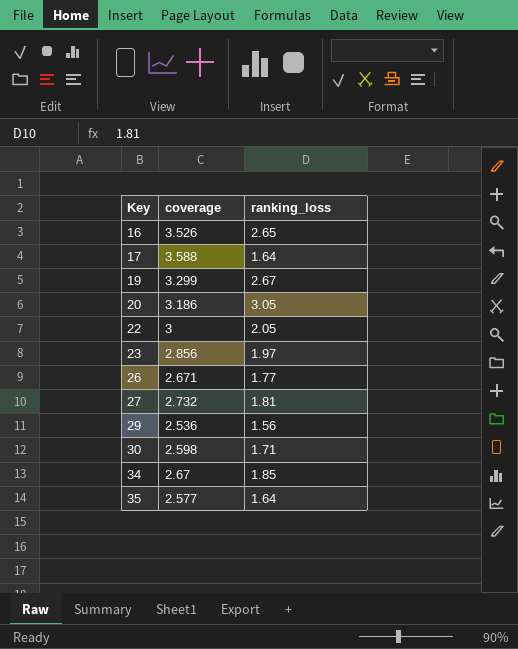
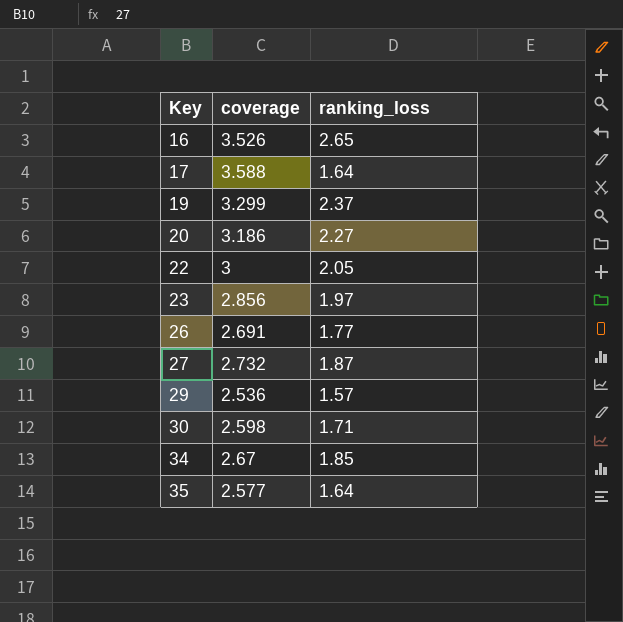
19 | ranking_loss: 2.67 -> 2.37
20 | ranking_loss: 3.05 -> 2.27
26 | coverage: 2.671 -> 2.691
27 | ranking_loss: 1.81 -> 1.87
29 | ranking_loss: 1.56 -> 1.57

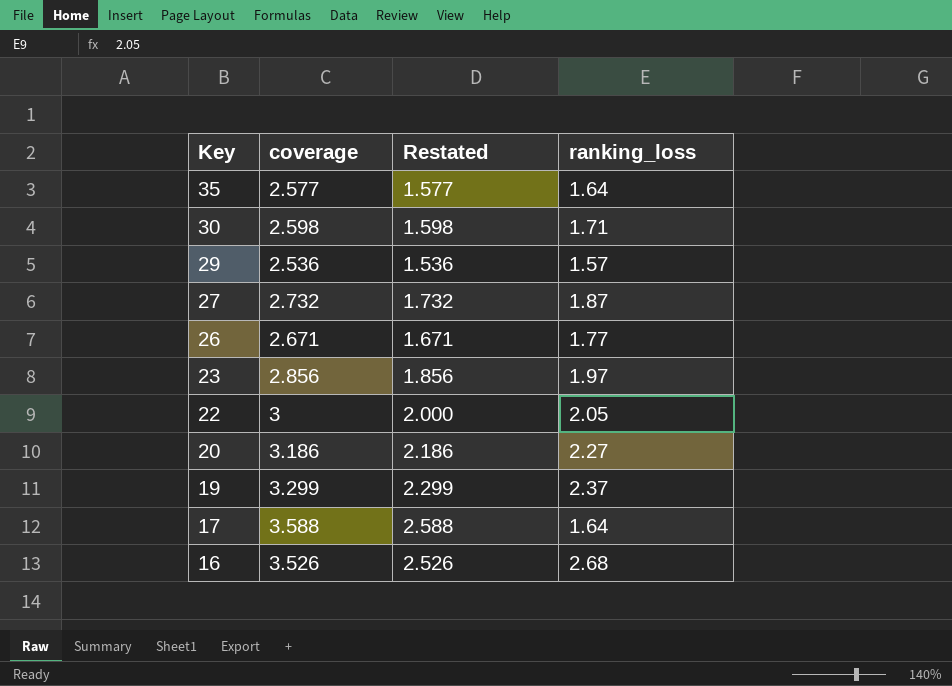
row order: Key ascending -> Key descending
column Restated | formula: none -> [coverage] - 1
row 34: 2.67 | 1.85 -> none
26 | coverage: 2.691 -> 2.671
16 | ranking_loss: 2.65 -> 2.68

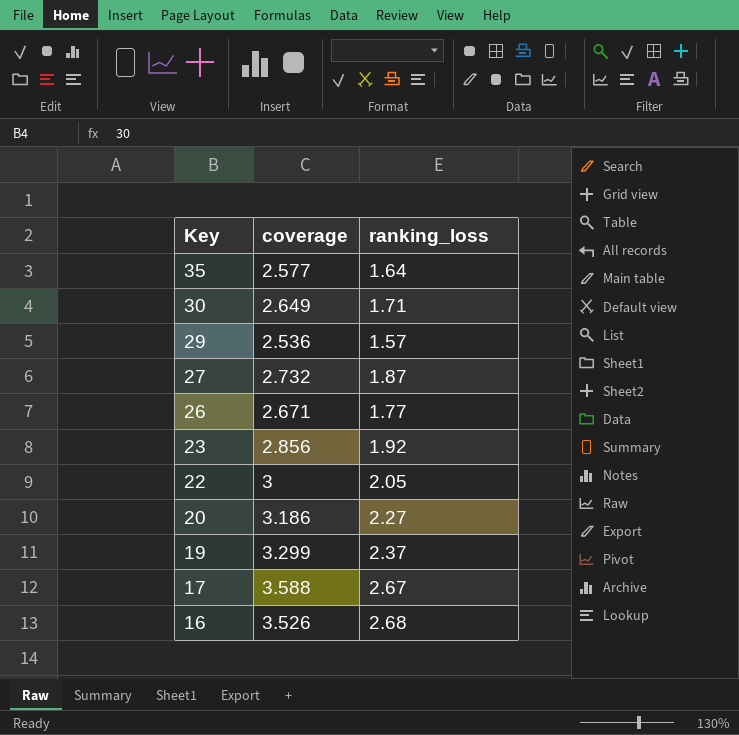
column Restated | formula: [coverage] - 1 -> none
30 | coverage: 2.598 -> 2.649
23 | ranking_loss: 1.97 -> 1.92
17 | ranking_loss: 1.64 -> 2.67

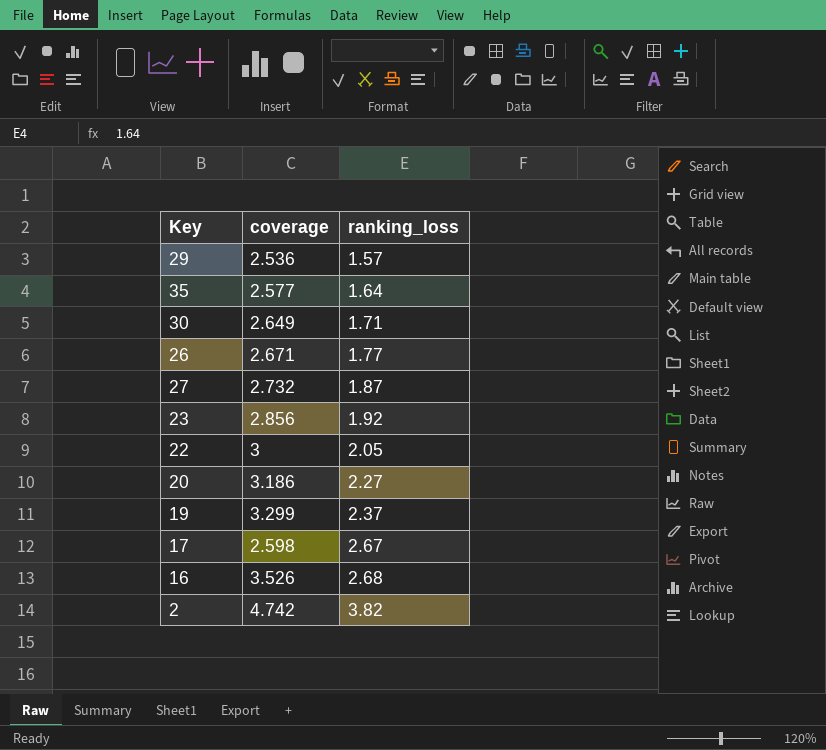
row order: Key descending -> ranking_loss ascending
17 | coverage: 3.588 -> 2.598
row 2: none -> 4.742 | 3.82

